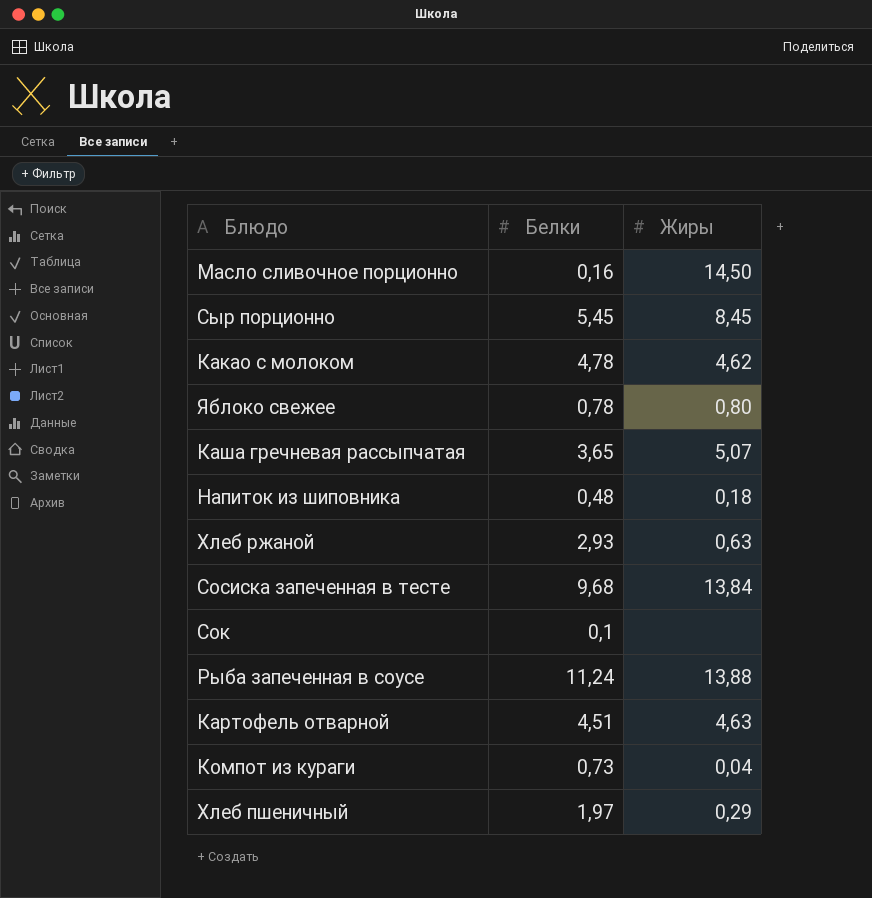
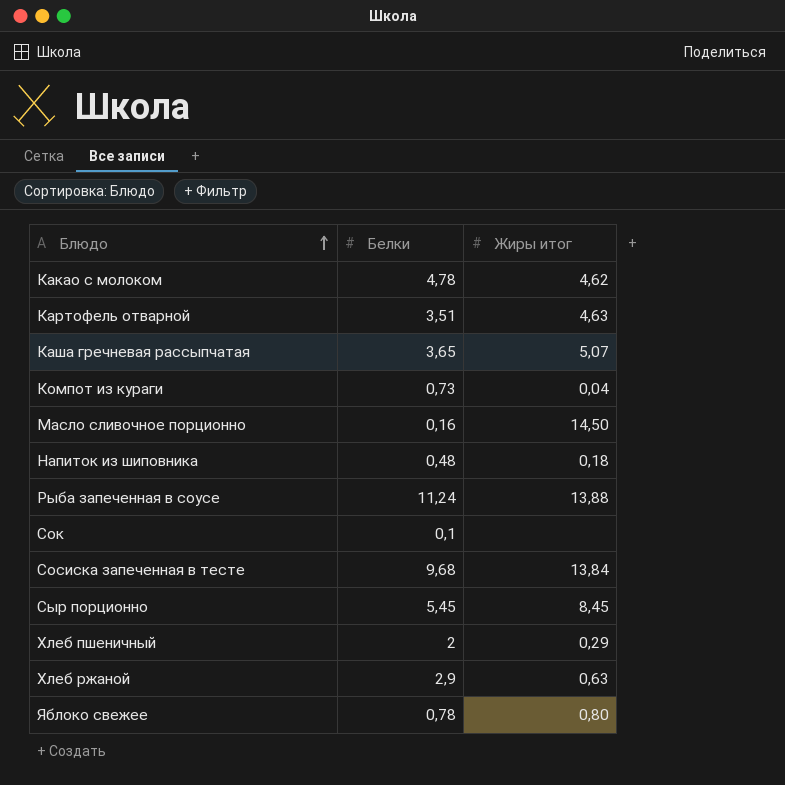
row order: none -> Блюдо ascending
column name: Жиры -> Жиры итог
Картофель отварной | Белки: 4,51 -> 3,51
Хлеб пшеничный | Белки: 1,97 -> 2
Хлеб ржаной | Белки: 2,93 -> 2,9

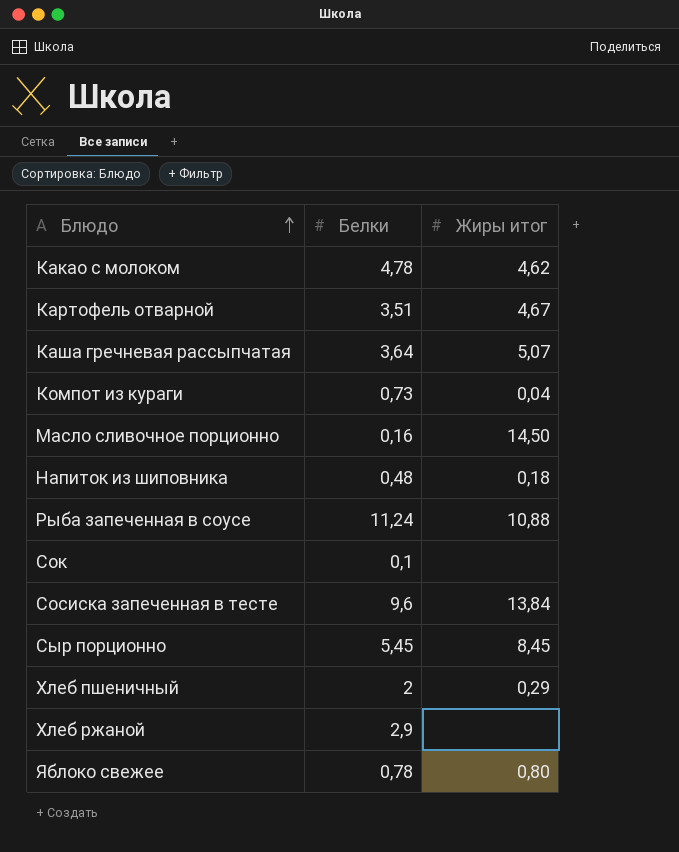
Картофель отварной | Жиры итог: 4,63 -> 4,67
Каша гречневая рассыпчатая | Белки: 3,65 -> 3,64
Рыба запеченная в соусе | Жиры итог: 13,88 -> 10,88
Сосиска запеченная в тесте | Белки: 9,68 -> 9,6
Хлеб ржаной | Жиры итог: 0,63 -> none

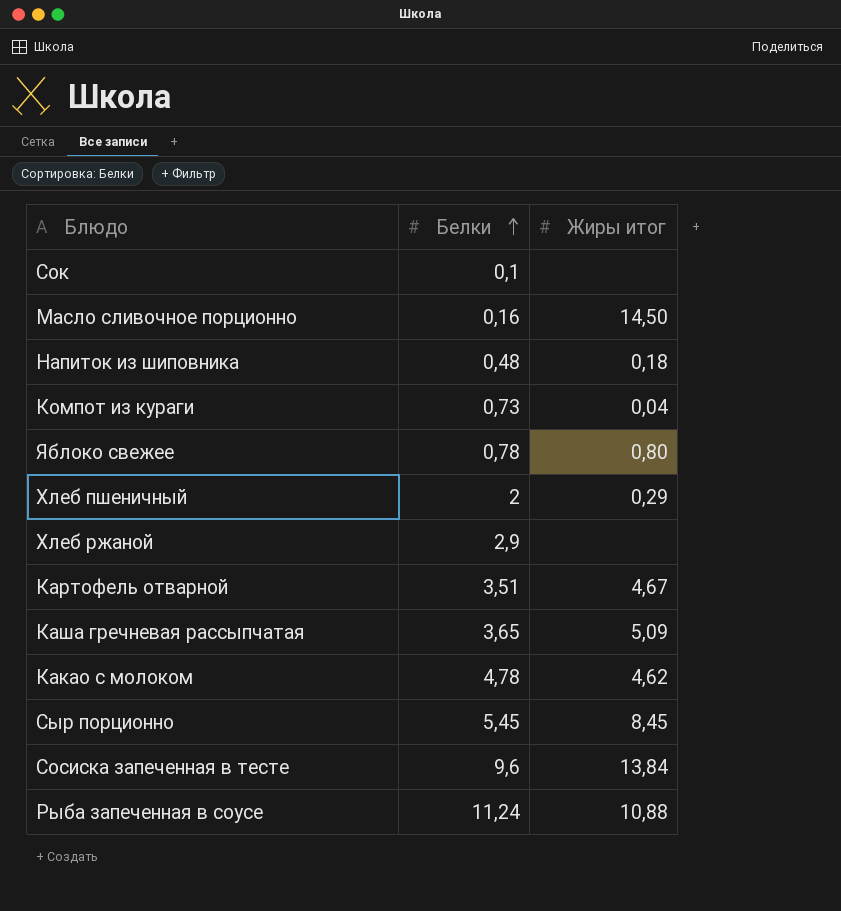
row order: Блюдо ascending -> Белки ascending
Каша гречневая рассыпчатая | Белки: 3,64 -> 3,65
Каша гречневая рассыпчатая | Жиры итог: 5,07 -> 5,09

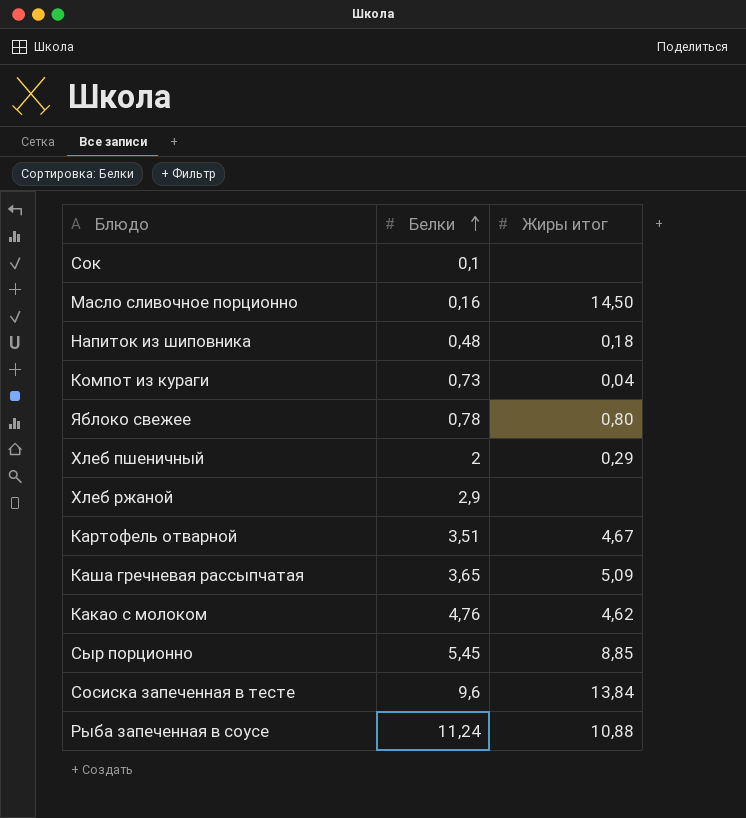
Какао с молоком | Белки: 4,78 -> 4,76
Сыр порционно | Жиры итог: 8,45 -> 8,85

